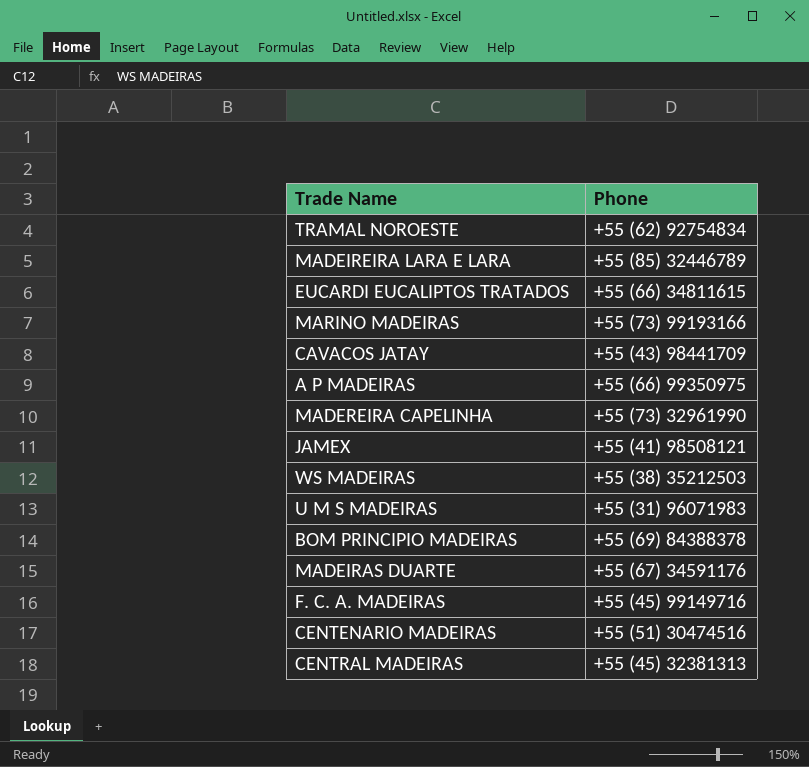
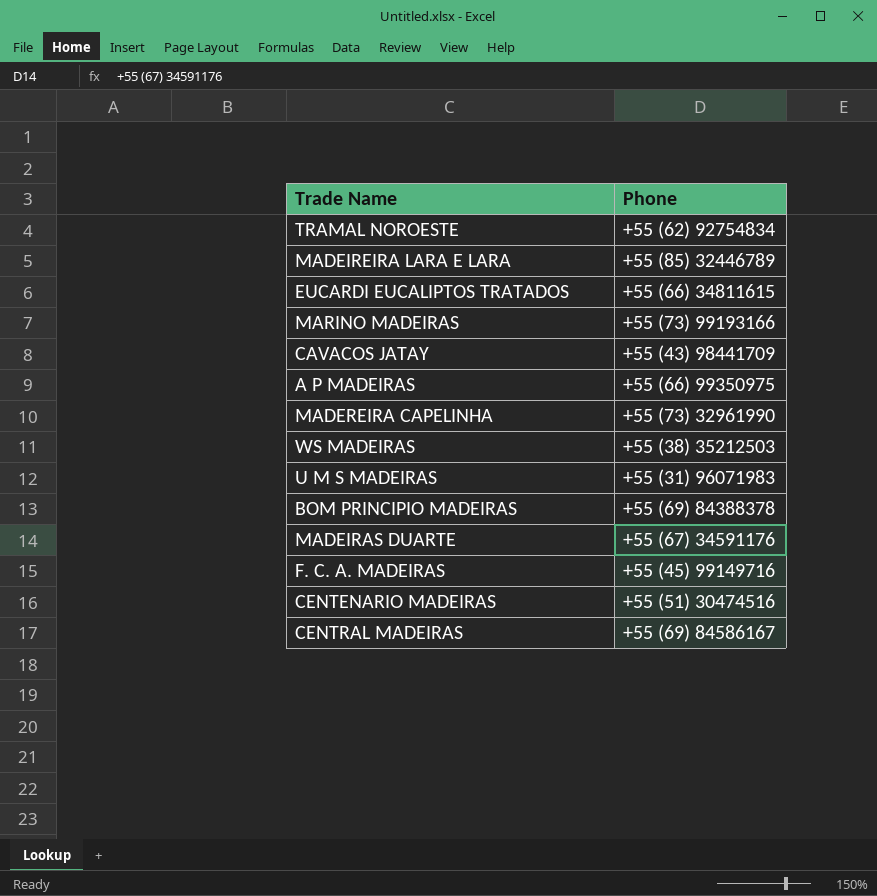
row JAMEX: +55 (41) 98508121 -> none
CENTRAL MADEIRAS | Phone: +55 (45) 32381313 -> +55 (69) 84586167

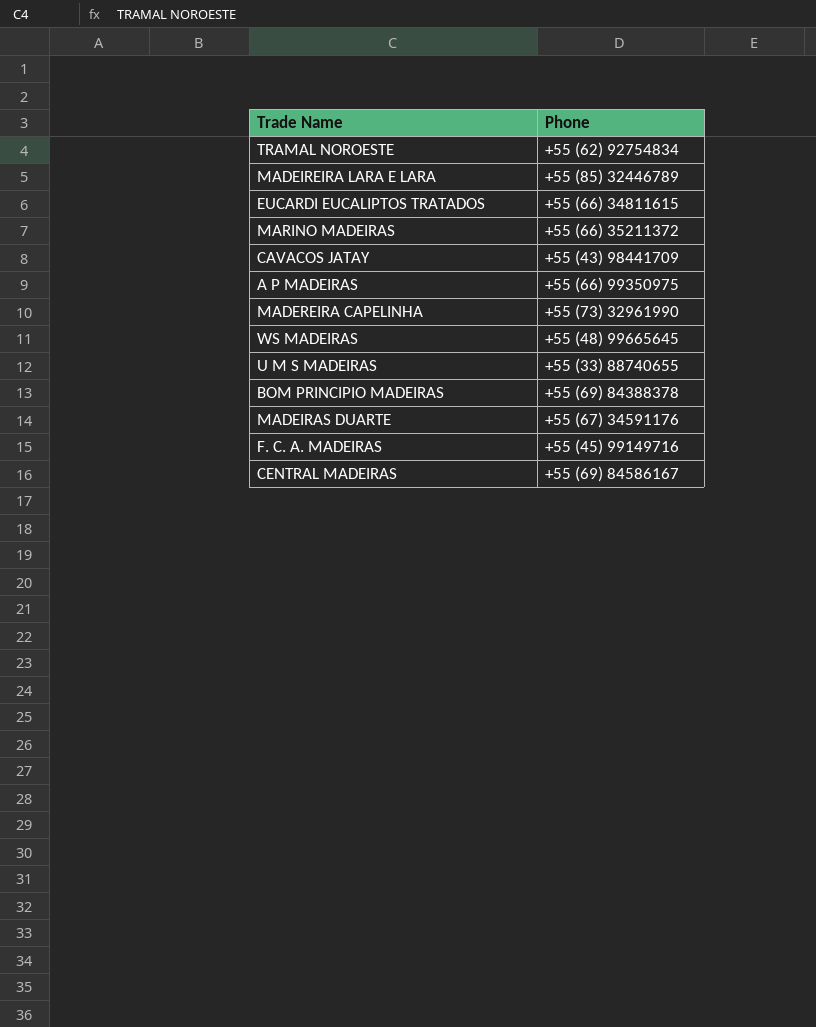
row CENTENARIO MADEIRAS: +55 (51) 30474516 -> none
MARINO MADEIRAS | Phone: +55 (73) 99193166 -> +55 (66) 35211372
WS MADEIRAS | Phone: +55 (38) 35212503 -> +55 (48) 99665645
U M S MADEIRAS | Phone: +55 (31) 96071983 -> +55 (33) 88740655

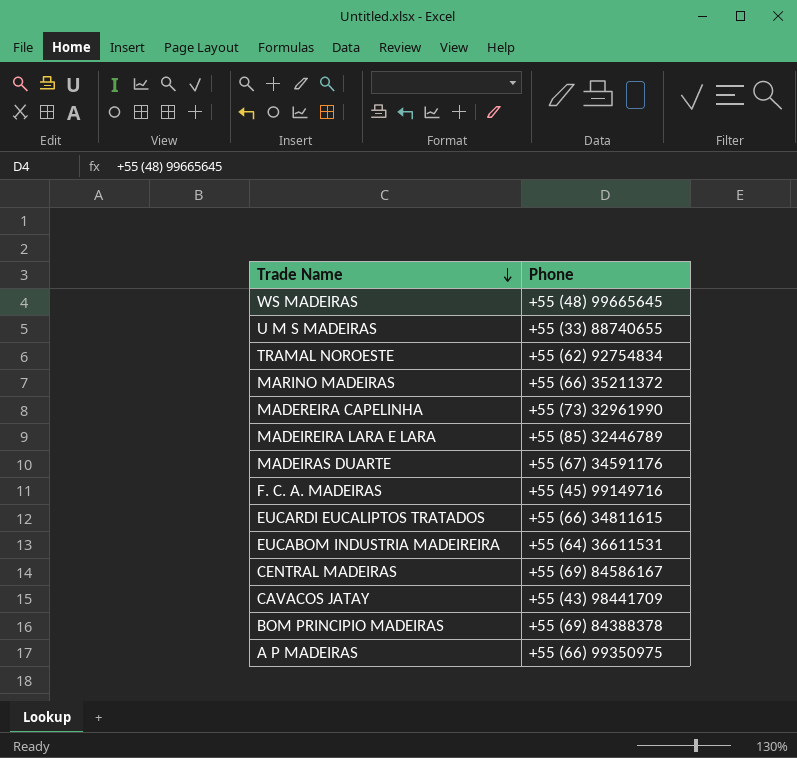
row order: none -> Trade Name descending
row EUCABOM INDUSTRIA MADEIREIRA: none -> +55 (64) 36611531

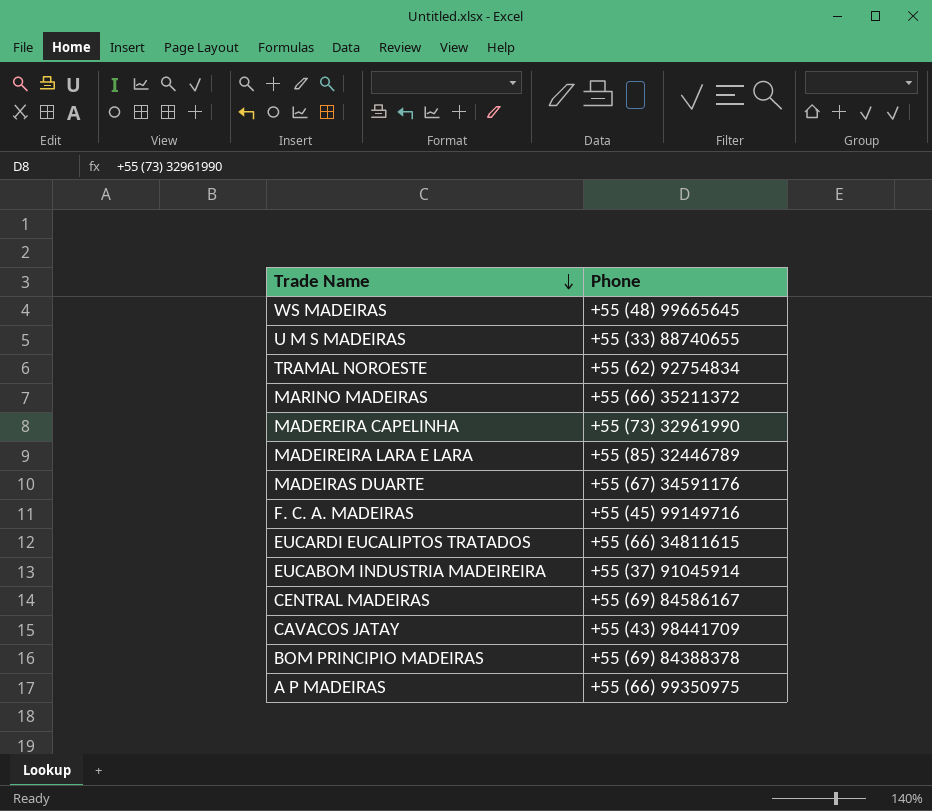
EUCABOM INDUSTRIA MADEIREIRA | Phone: +55 (64) 36611531 -> +55 (37) 91045914

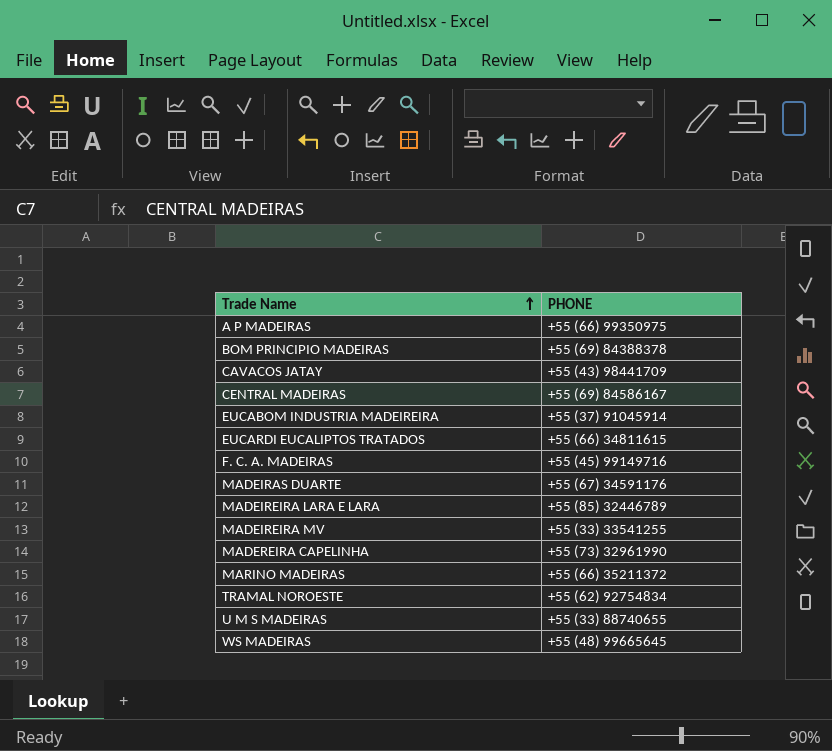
row order: Trade Name descending -> Trade Name ascending
column name: Phone -> PHONE
row MADEIREIRA MV: none -> +55 (33) 33541255

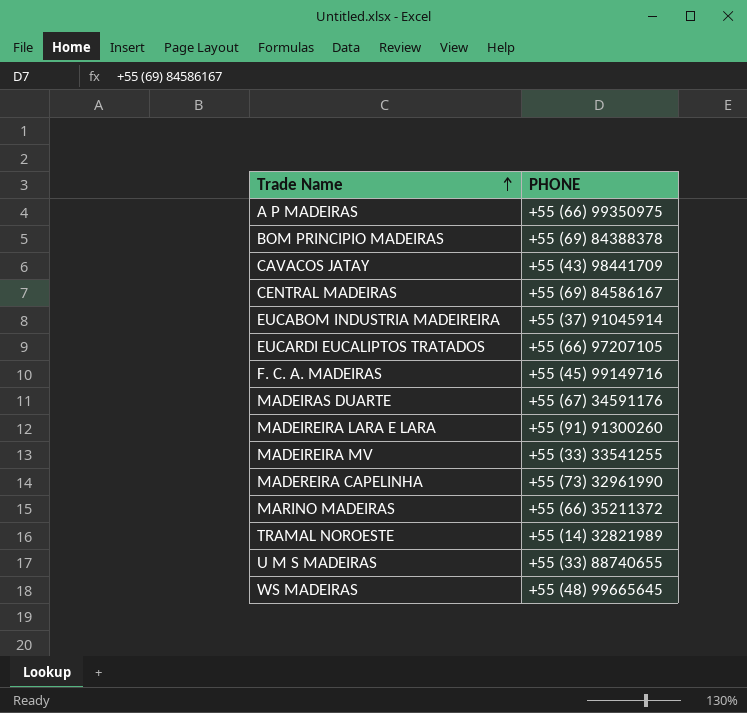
EUCARDI EUCALIPTOS TRATADOS | PHONE: +55 (66) 34811615 -> +55 (66) 97207105
MADEIREIRA LARA E LARA | PHONE: +55 (85) 32446789 -> +55 (91) 91300260
TRAMAL NOROESTE | PHONE: +55 (62) 92754834 -> +55 (14) 32821989

